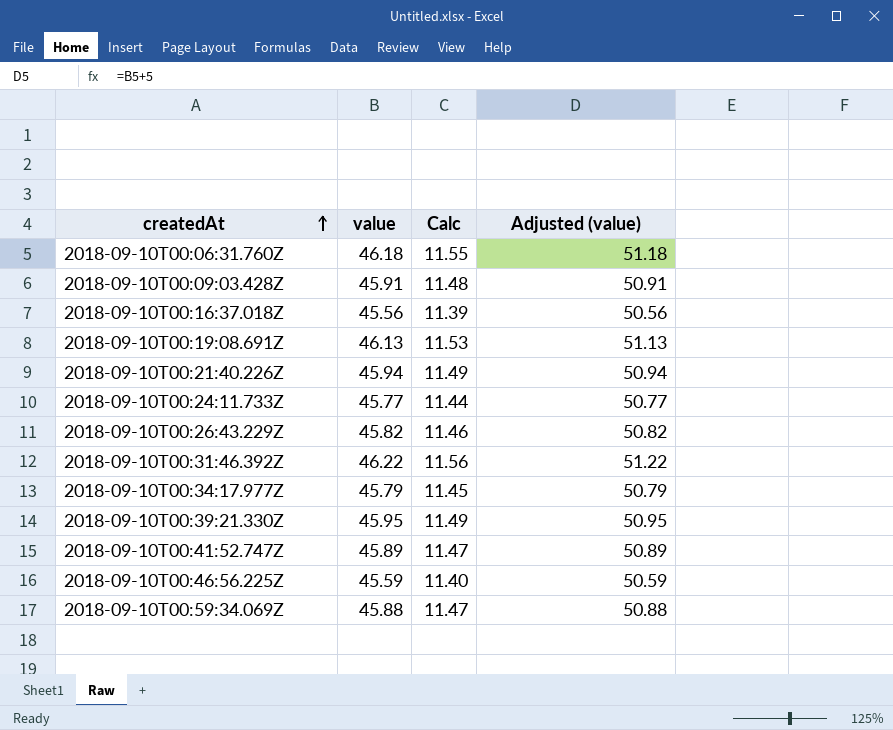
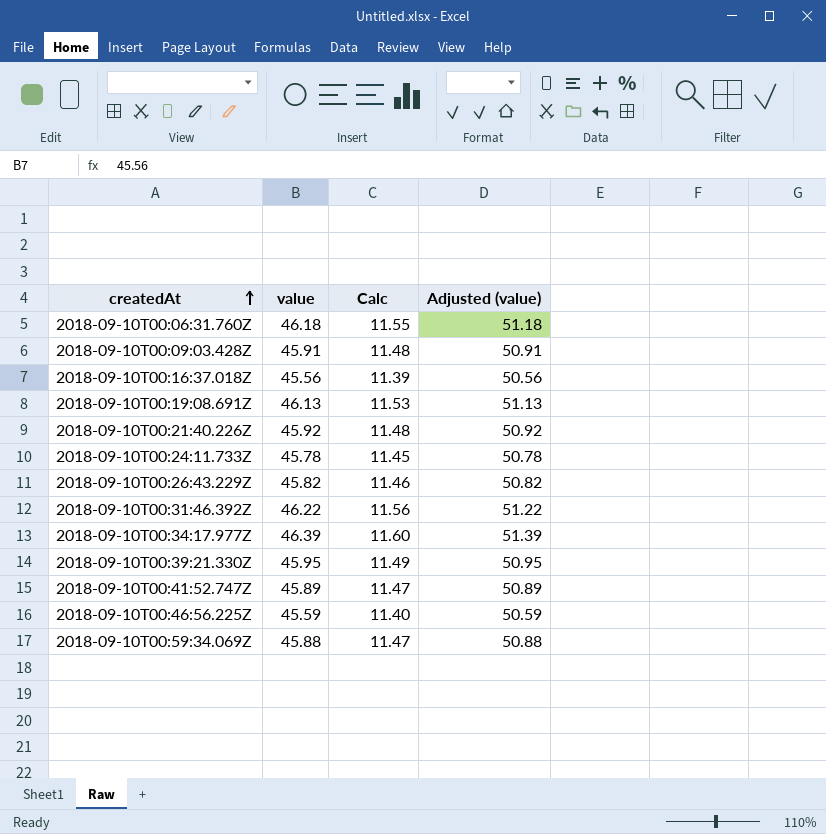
2018-09-10T00:21:40.226Z | value: 45.94 -> 45.92
2018-09-10T00:21:40.226Z | Calc: 11.49 -> 11.48
2018-09-10T00:21:40.226Z | Adjusted (value): 50.94 -> 50.92
2018-09-10T00:24:11.733Z | value: 45.77 -> 45.78
2018-09-10T00:24:11.733Z | Calc: 11.44 -> 11.45
2018-09-10T00:24:11.733Z | Adjusted (value): 50.77 -> 50.78
2018-09-10T00:34:17.977Z | value: 45.79 -> 46.39
2018-09-10T00:34:17.977Z | Calc: 11.45 -> 11.60
2018-09-10T00:34:17.977Z | Adjusted (value): 50.79 -> 51.39

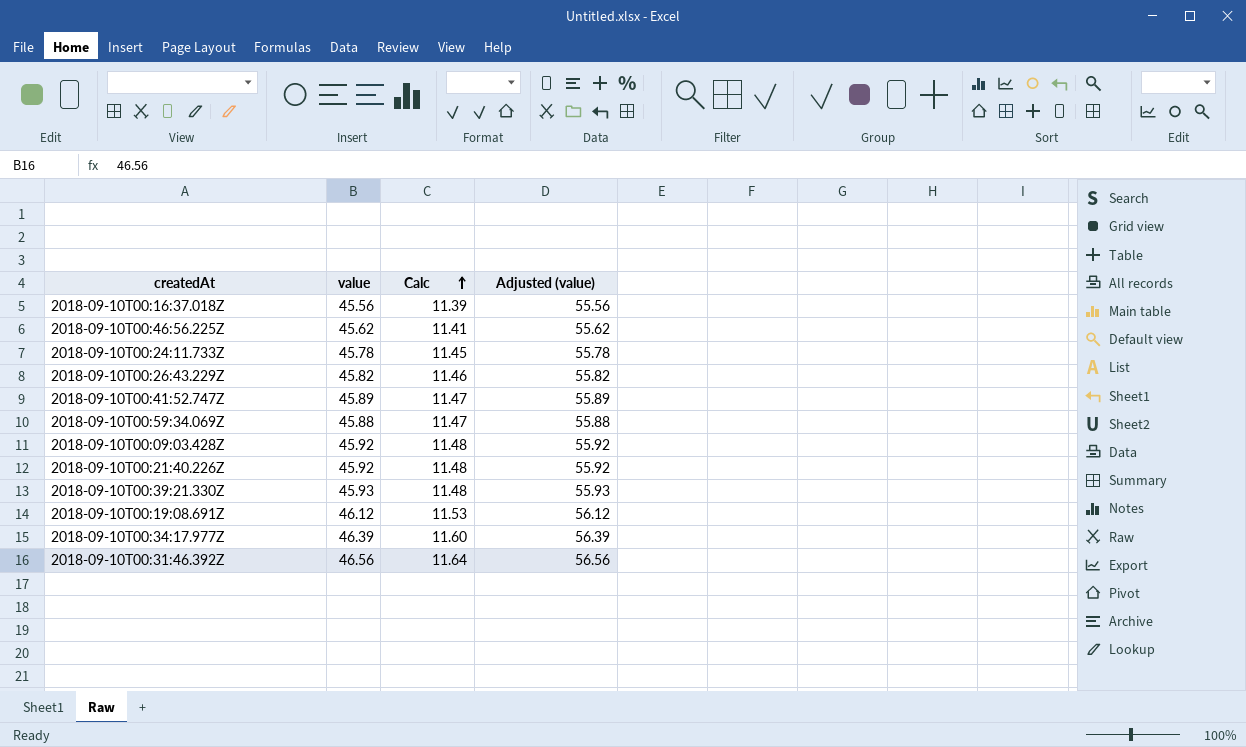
row order: createdAt ascending -> Calc ascending
column Adjusted (value) | formula: [value] + 5 -> [value] + 10
row 2018-09-10T00:06:31.760Z: 46.18 | 11.55 | 51.18 -> none
2018-09-10T00:46:56.225Z | value: 45.59 -> 45.62
2018-09-10T00:46:56.225Z | Calc: 11.40 -> 11.41
2018-09-10T00:09:03.428Z | value: 45.91 -> 45.92
2018-09-10T00:39:21.330Z | value: 45.95 -> 45.93
2018-09-10T00:39:21.330Z | Calc: 11.49 -> 11.48
2018-09-10T00:19:08.691Z | value: 46.13 -> 46.12
2018-09-10T00:31:46.392Z | value: 46.22 -> 46.56
2018-09-10T00:31:46.392Z | Calc: 11.56 -> 11.64

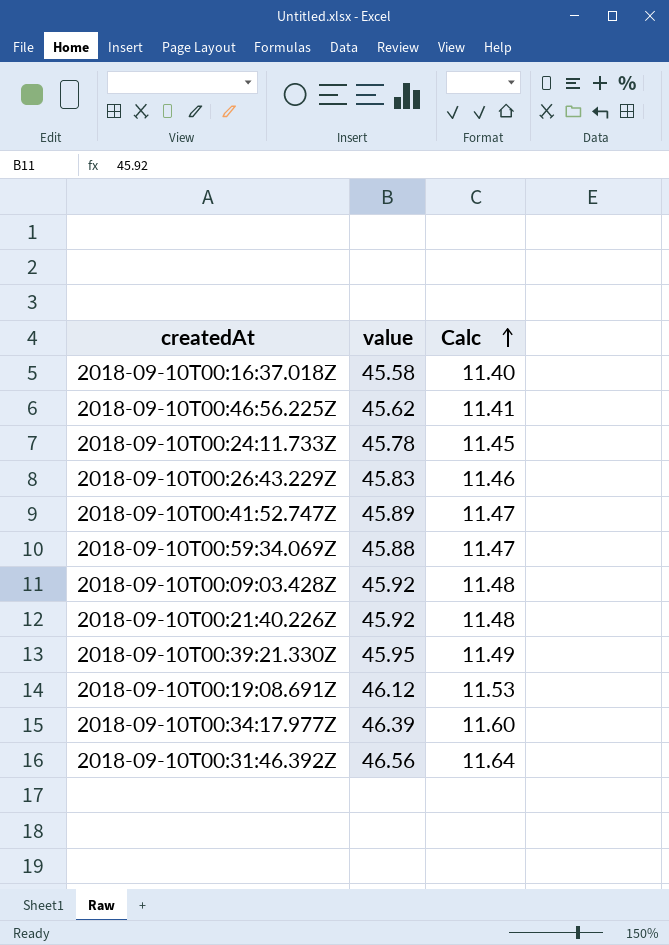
column Adjusted (value) | formula: [value] + 10 -> none
2018-09-10T00:16:37.018Z | value: 45.56 -> 45.58
2018-09-10T00:16:37.018Z | Calc: 11.39 -> 11.40
2018-09-10T00:26:43.229Z | value: 45.82 -> 45.83
2018-09-10T00:39:21.330Z | value: 45.93 -> 45.95
2018-09-10T00:39:21.330Z | Calc: 11.48 -> 11.49

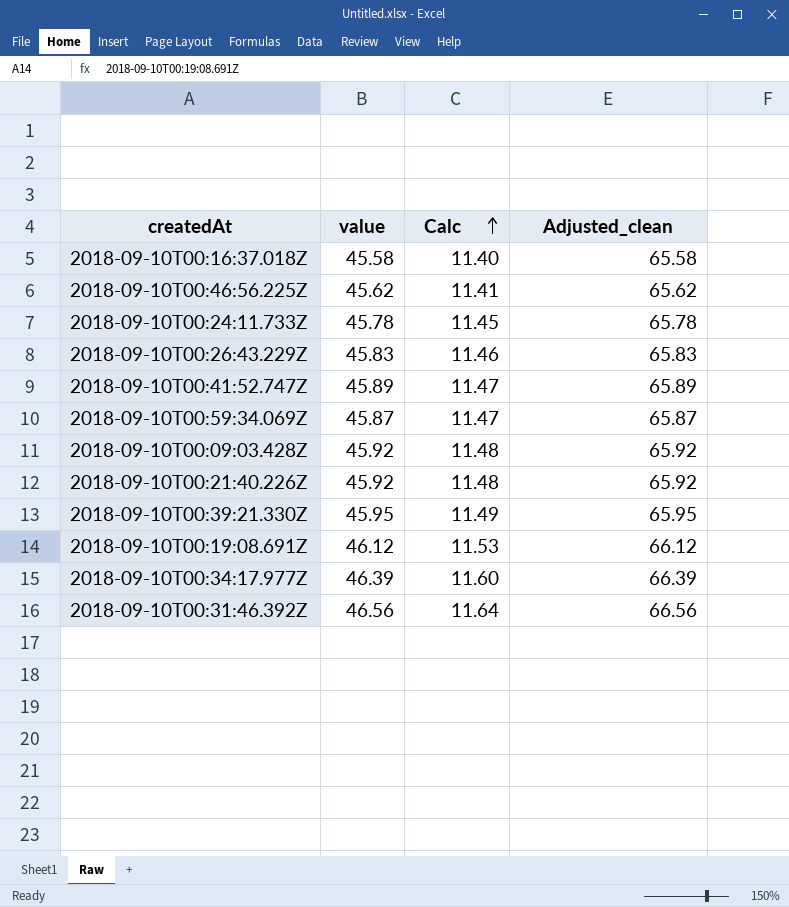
column Adjusted_clean | formula: none -> [value] + 20
2018-09-10T00:59:34.069Z | value: 45.88 -> 45.87

